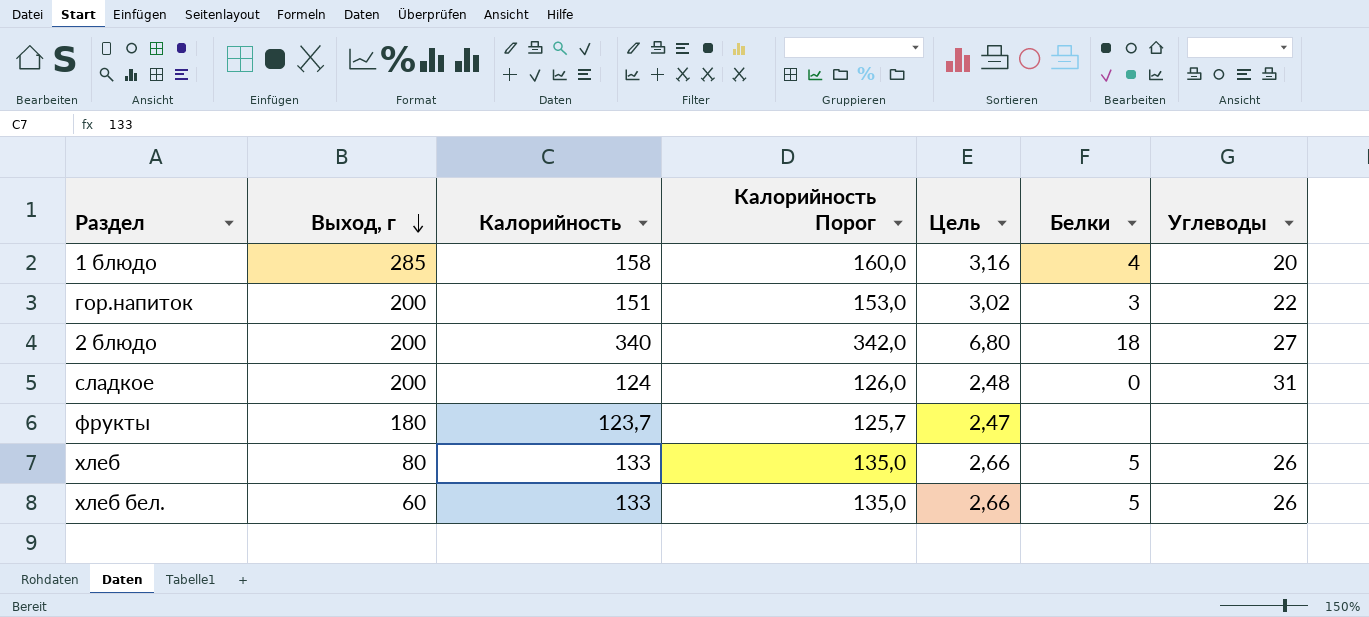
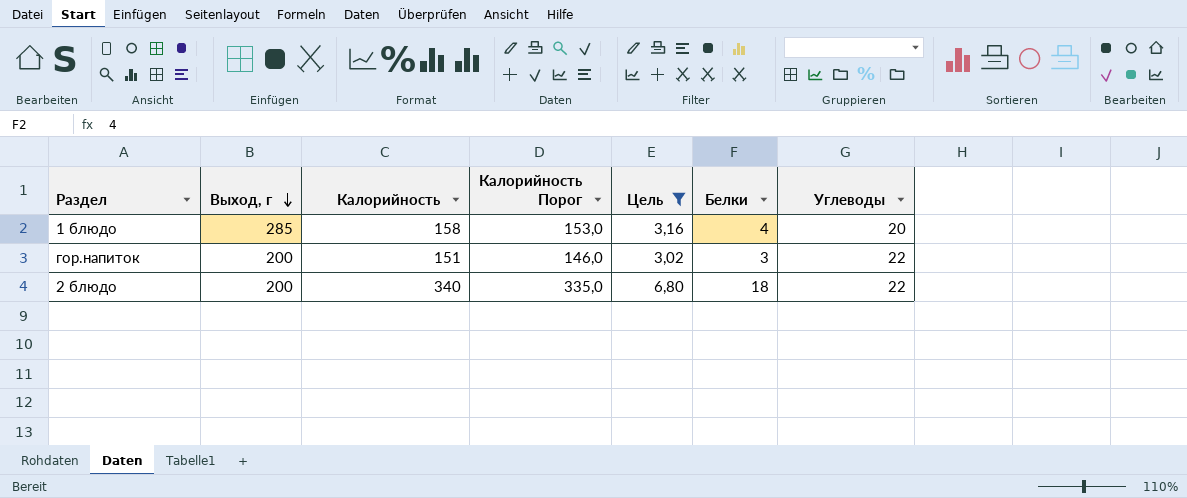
filter: none -> Цель >= 3,02
column Калорийность Порог | formula: [Калорийность] + 2 -> [Калорийность] - 5
2 блюдо | Углеводы: 27 -> 22

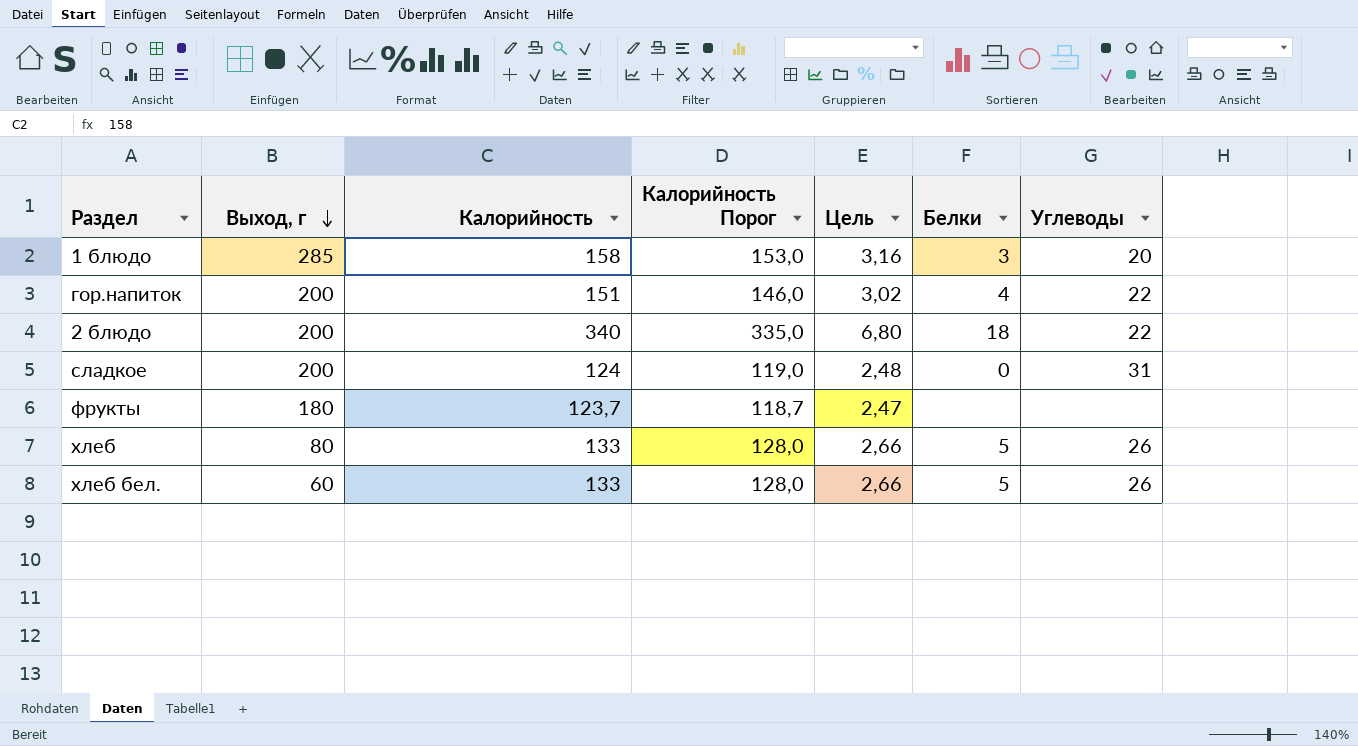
filter: Цель >= 3,02 -> none
1 блюдо | Белки: 4 -> 3
гор.напиток | Белки: 3 -> 4

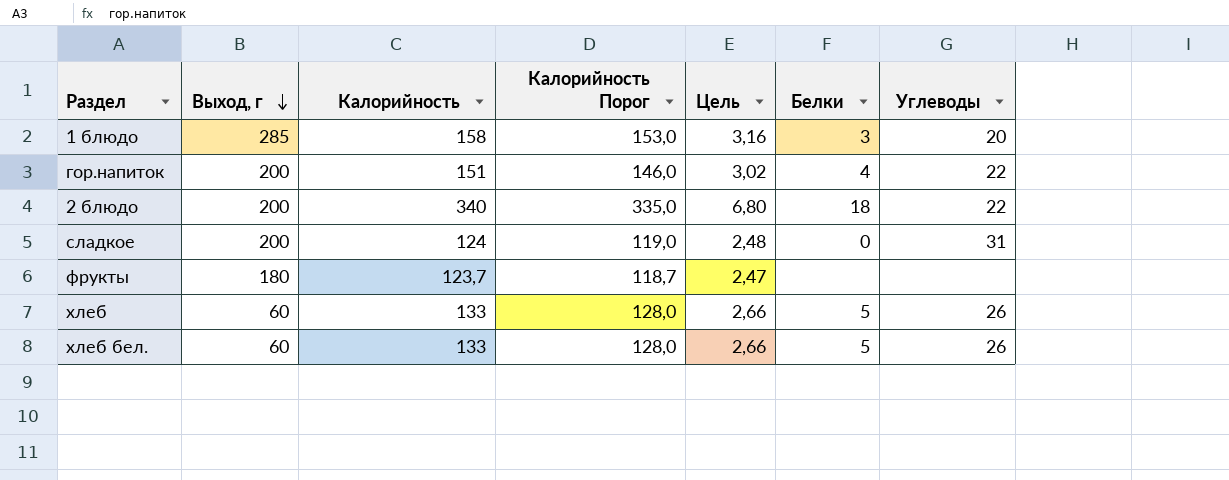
хлеб | Выход, г: 80 -> 60

